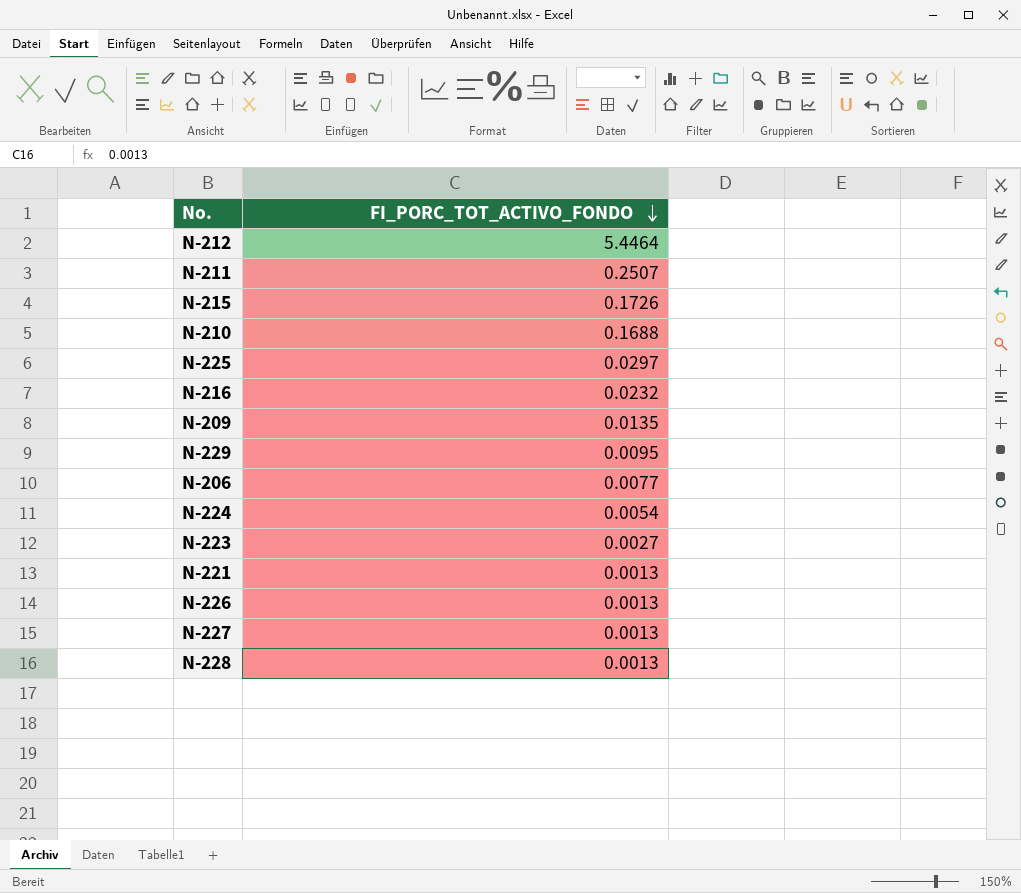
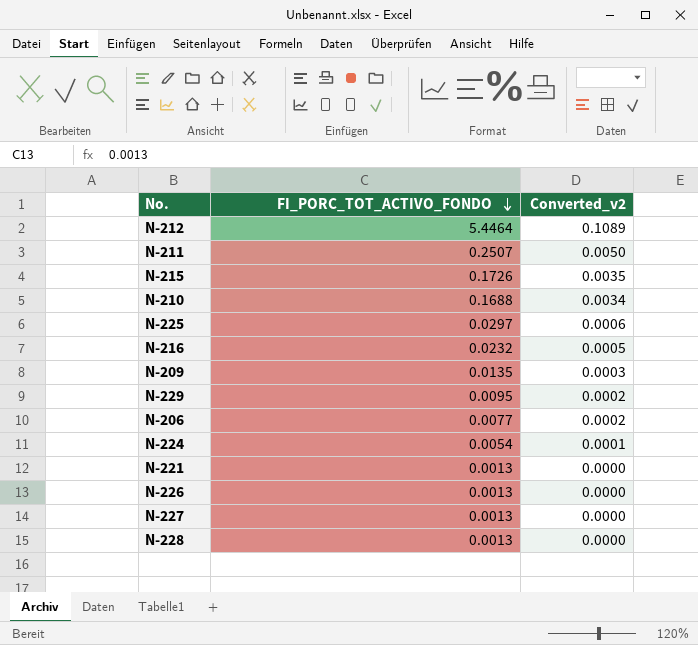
column Converted_v2 | formula: none -> [FI_PORC_TOT_ACTIVO_FONDO] * 0.02
row N-223: 0.0027 -> none

